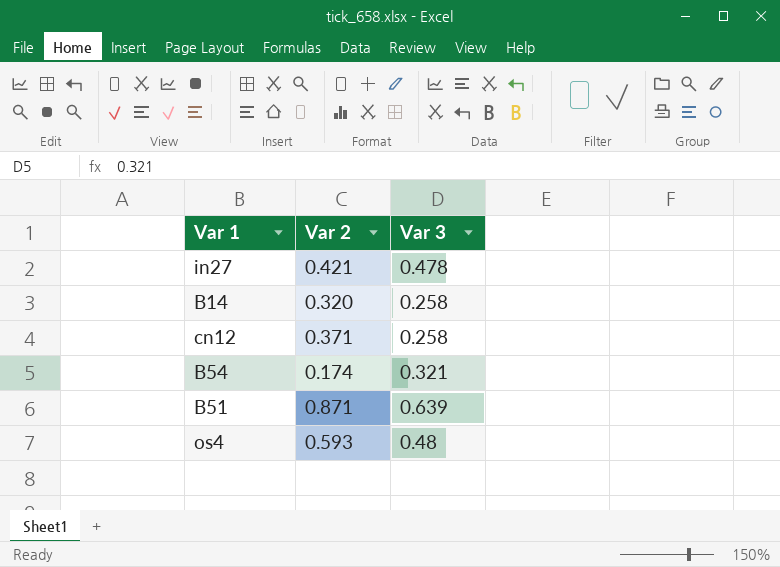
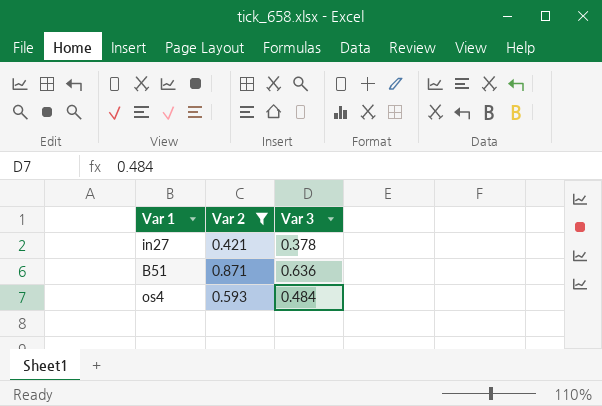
filter: none -> Var 2 >= 0.421
in27 | Var 3: 0.478 -> 0.378
B51 | Var 3: 0.639 -> 0.636
os4 | Var 3: 0.48 -> 0.484

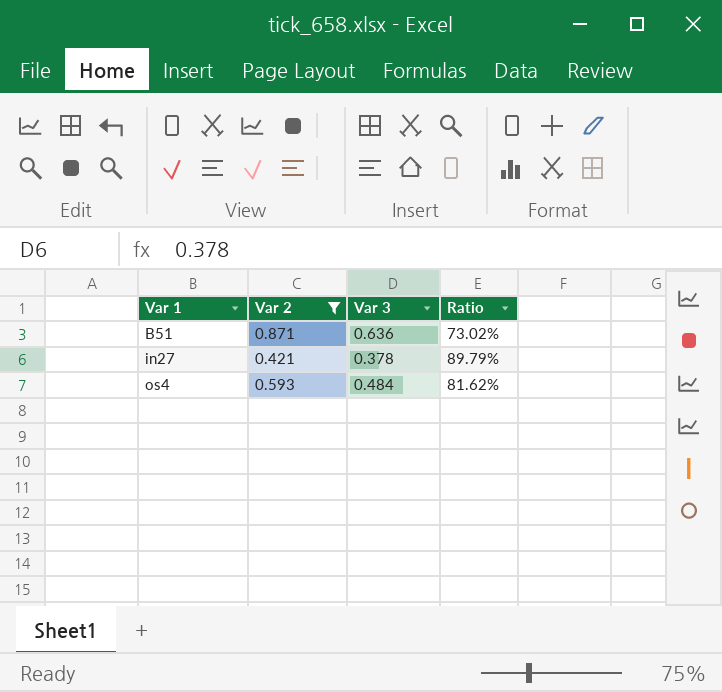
row order: none -> Var 1 ascending
column Ratio | formula: none -> [Var 3] / [Var 2]

